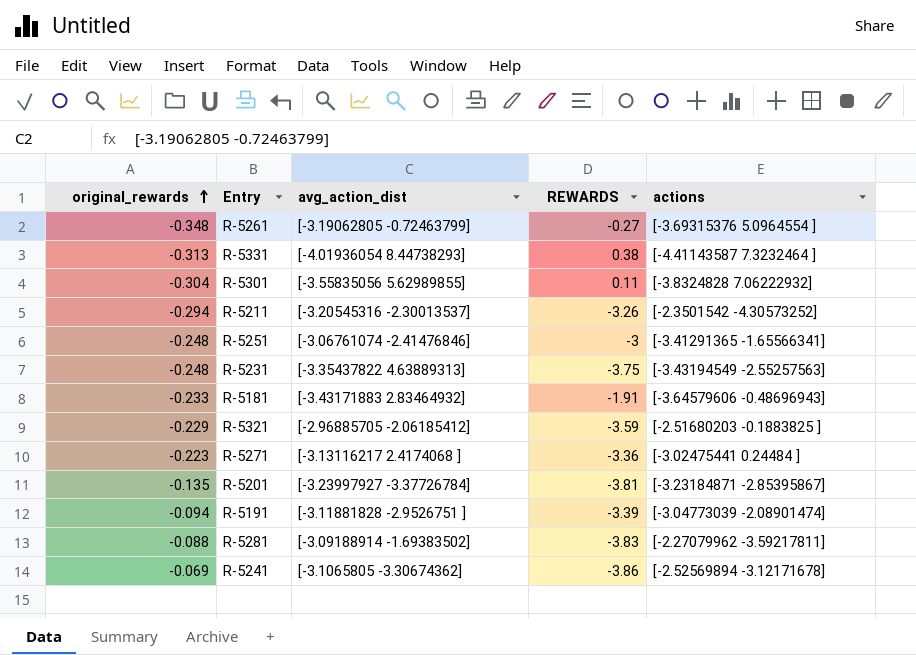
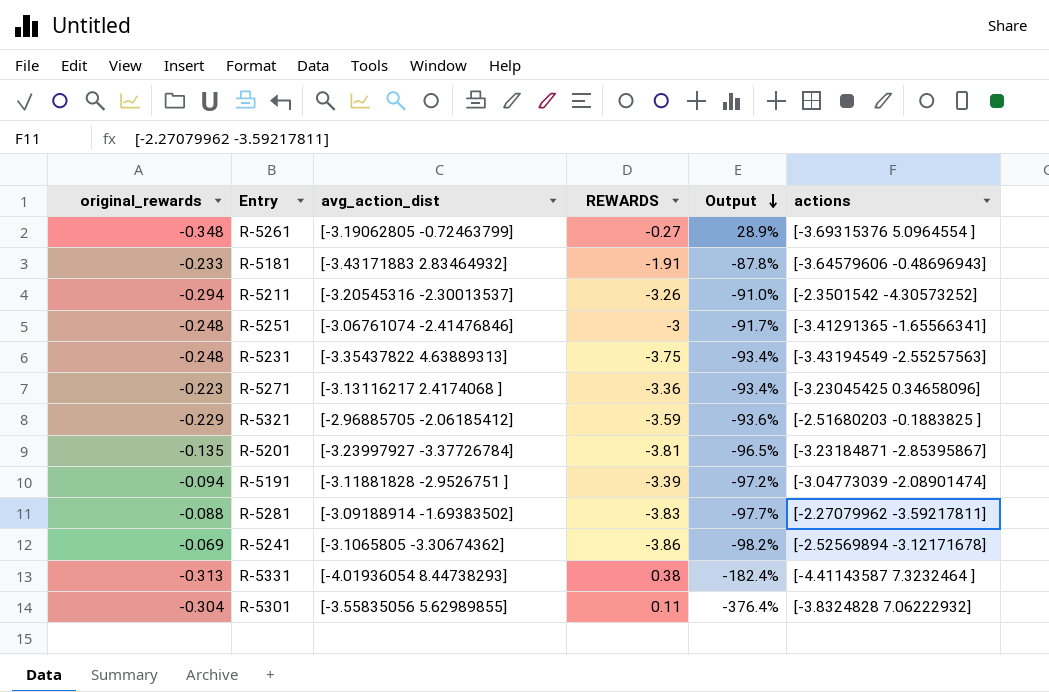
row order: original_rewards ascending -> Output descending
column Output | formula: none -> ([original_rewards] - [REWARDS]) / [REWARDS]
R-5271 | actions: [-3.02475441 0.24484 ] -> [-3.23045425 0.34658096]

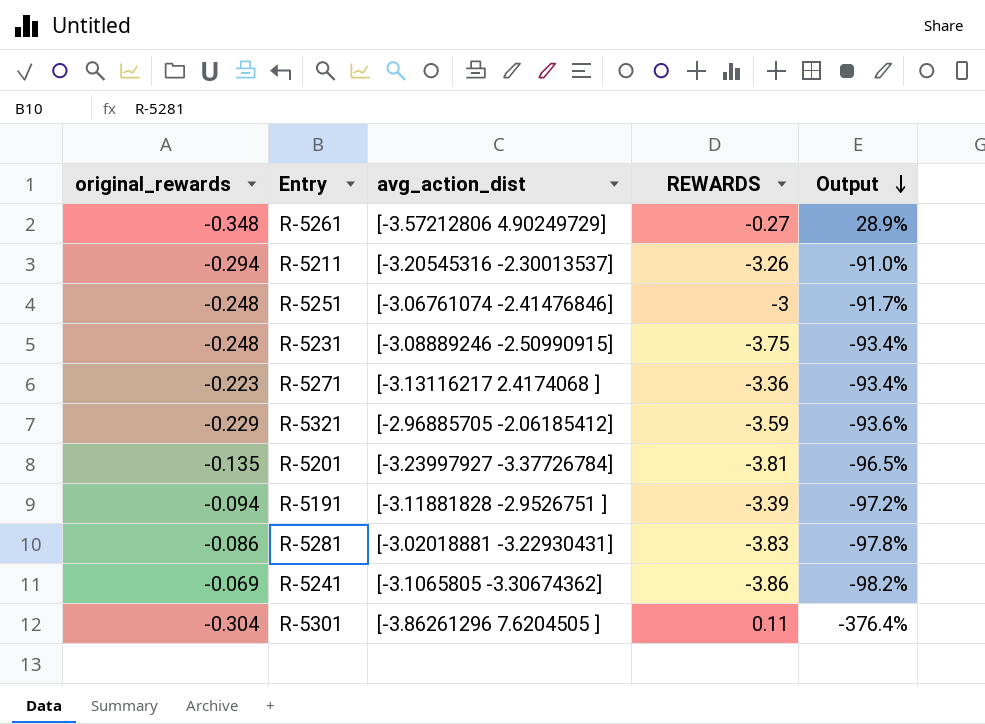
column actions | position: 6 -> none
row R-5181: -0.233 | [-3.43171883 2.83464932] | -1.91 | -87.8% | [-3.64579606 -0.48696943] -> none
row R-5331: -0.313 | [-4.01936054 8.44738293] | 0.38 | -182.4% | [-4.41143587 7.3232464 ] -> none
R-5261 | avg_action_dist: [-3.19062805 -0.72463799] -> [-3.57212806 4.90249729]
R-5231 | avg_action_dist: [-3.35437822 4.63889313] -> [-3.08889246 -2.50990915]
R-5281 | original_rewards: -0.088 -> -0.086
R-5281 | avg_action_dist: [-3.09188914 -1.69383502] -> [-3.02018881 -3.22930431]
R-5281 | Output: -97.7% -> -97.8%
R-5301 | avg_action_dist: [-3.55835056 5.62989855] -> [-3.86261296 7.6204505 ]

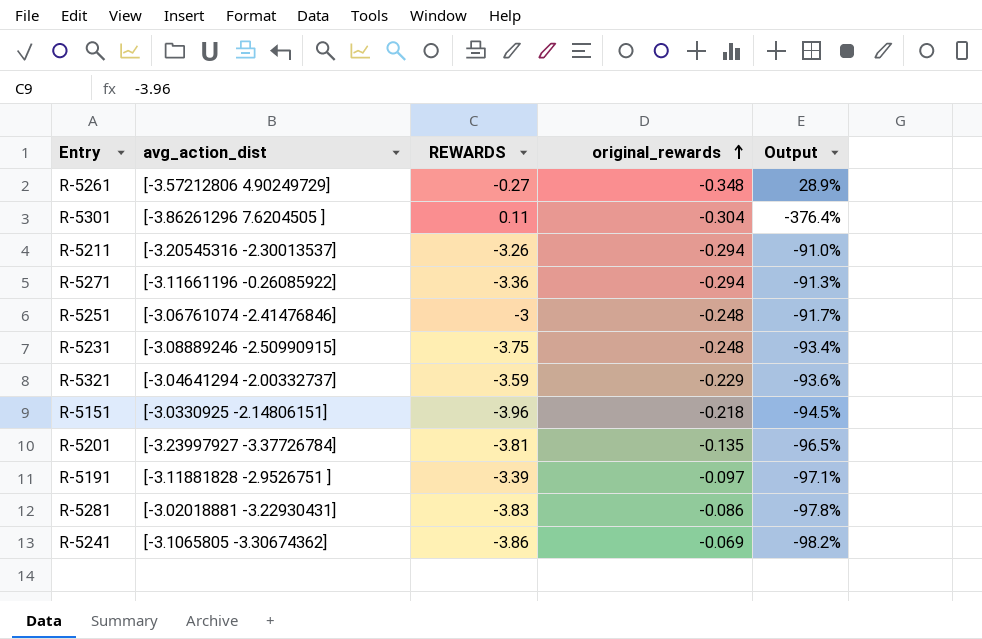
row order: Output descending -> original_rewards ascending
column original_rewards | position: 1 -> 4
R-5271 | avg_action_dist: [-3.13116217 2.4174068 ] -> [-3.11661196 -0.26085922]
R-5271 | original_rewards: -0.223 -> -0.294
R-5271 | Output: -93.4% -> -91.3%
R-5321 | avg_action_dist: [-2.96885705 -2.06185412] -> [-3.04641294 -2.00332737]
row R-5151: none -> [-3.0330925 -2.14806151] | -3.96 | -0.218 | -94.5%
R-5191 | original_rewards: -0.094 -> -0.097
R-5191 | Output: -97.2% -> -97.1%

